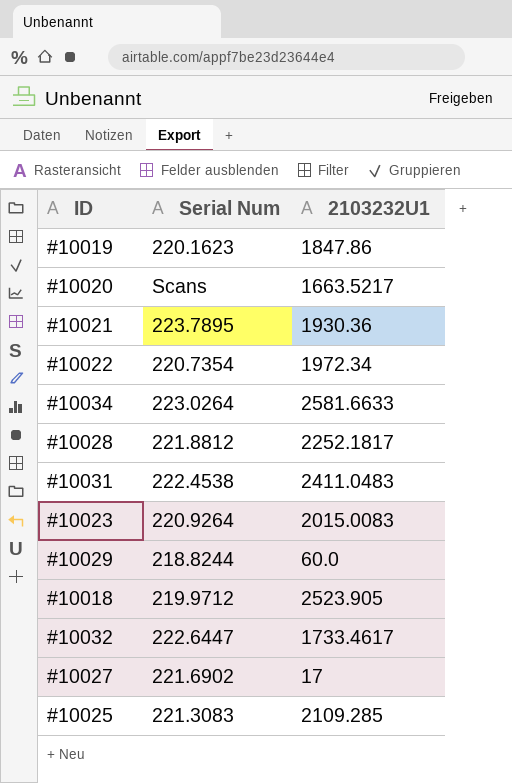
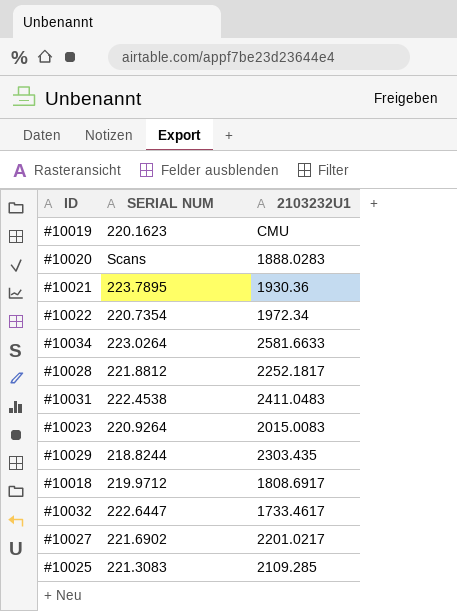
column name: Serial Num -> SERIAL NUM
#10019 | 2103232U1: 1847.86 -> CMU
#10020 | 2103232U1: 1663.5217 -> 1888.0283
#10029 | 2103232U1: 60.0 -> 2303.435
#10018 | 2103232U1: 2523.905 -> 1808.6917
#10027 | 2103232U1: 17 -> 2201.0217

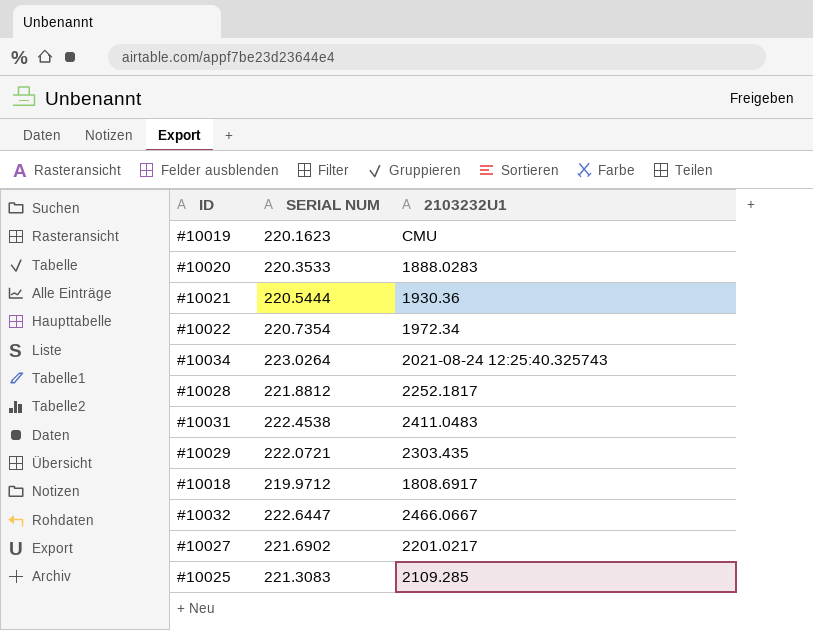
row #10023: 220.9264 | 2015.0083 -> none
#10020 | SERIAL NUM: Scans -> 220.3533
#10021 | SERIAL NUM: 223.7895 -> 220.5444
#10034 | 2103232U1: 2581.6633 -> 2021-08-24 12:25:40.325743
#10029 | SERIAL NUM: 218.8244 -> 222.0721
#10032 | 2103232U1: 1733.4617 -> 2466.0667

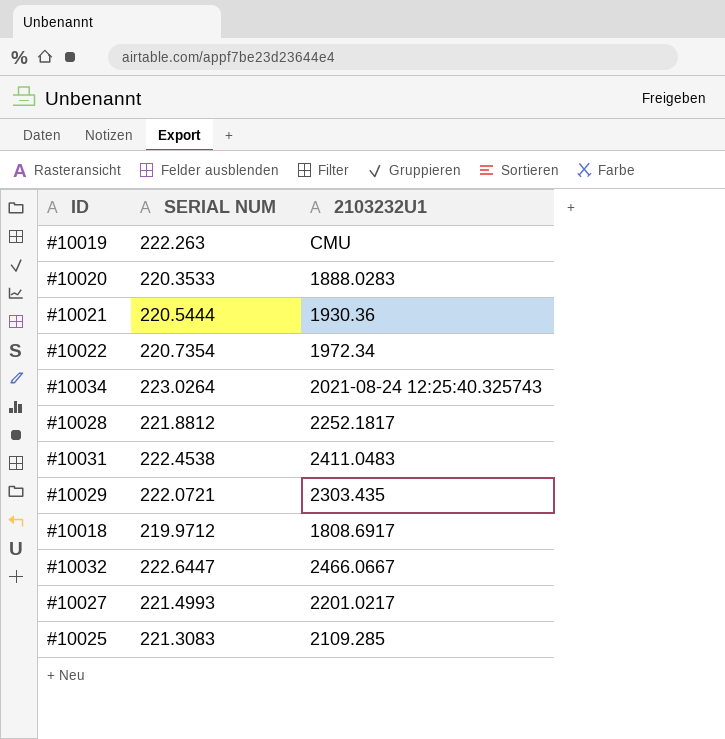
#10019 | SERIAL NUM: 220.1623 -> 222.263
#10027 | SERIAL NUM: 221.6902 -> 221.4993

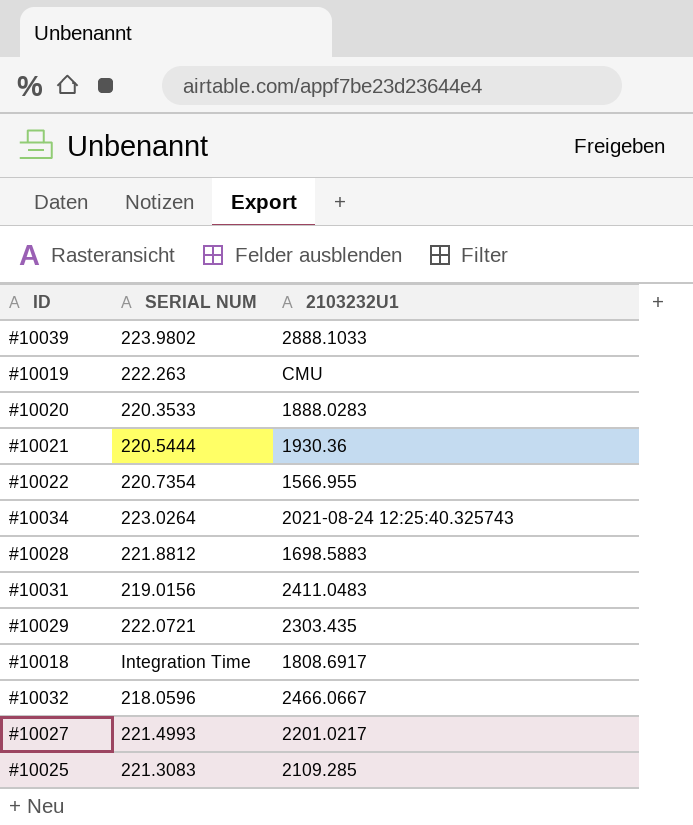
row #10039: none -> 223.9802 | 2888.1033
#10022 | 2103232U1: 1972.34 -> 1566.955
#10028 | 2103232U1: 2252.1817 -> 1698.5883
#10031 | SERIAL NUM: 222.4538 -> 219.0156
#10018 | SERIAL NUM: 219.9712 -> Integration Time
#10032 | SERIAL NUM: 222.6447 -> 218.0596

